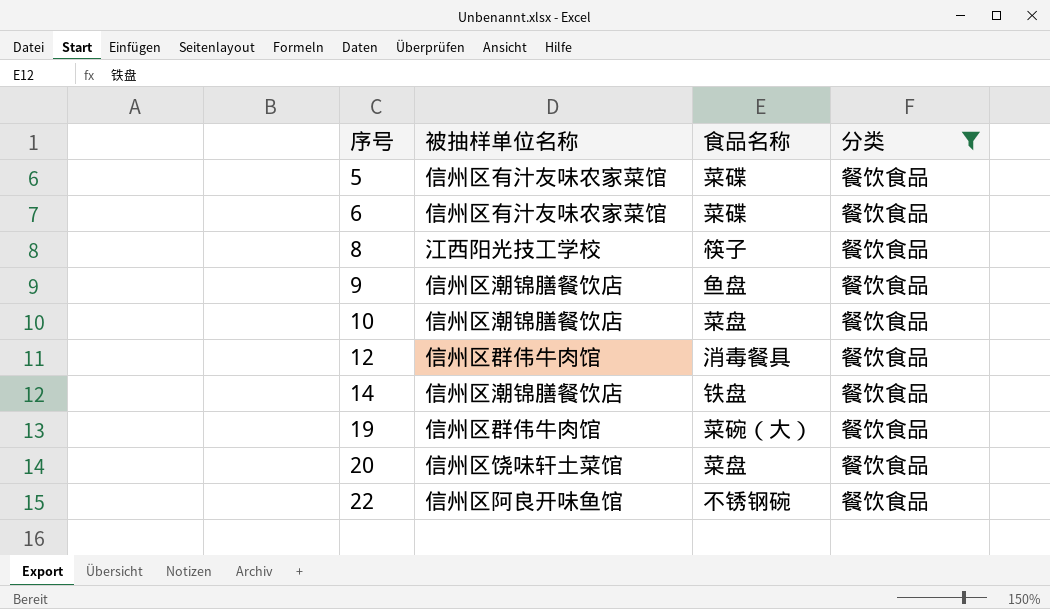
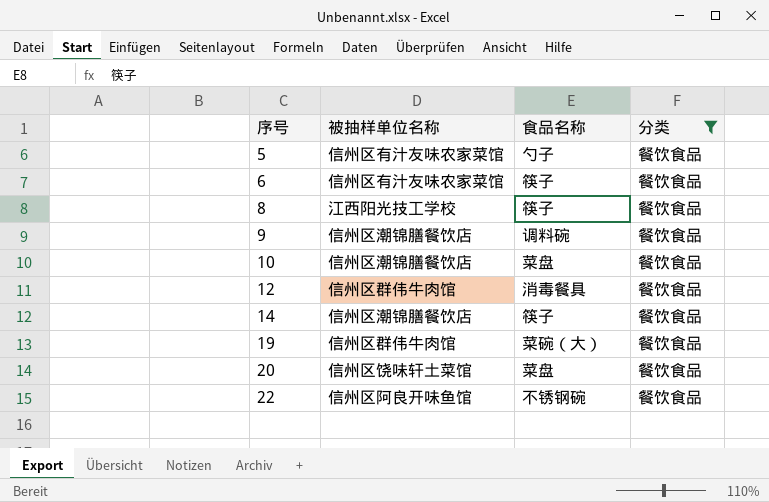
5 | 食品名称: 菜碟 -> 勺子
6 | 食品名称: 菜碟 -> 筷子
9 | 食品名称: 鱼盘 -> 调料碗
14 | 食品名称: 铁盘 -> 筷子

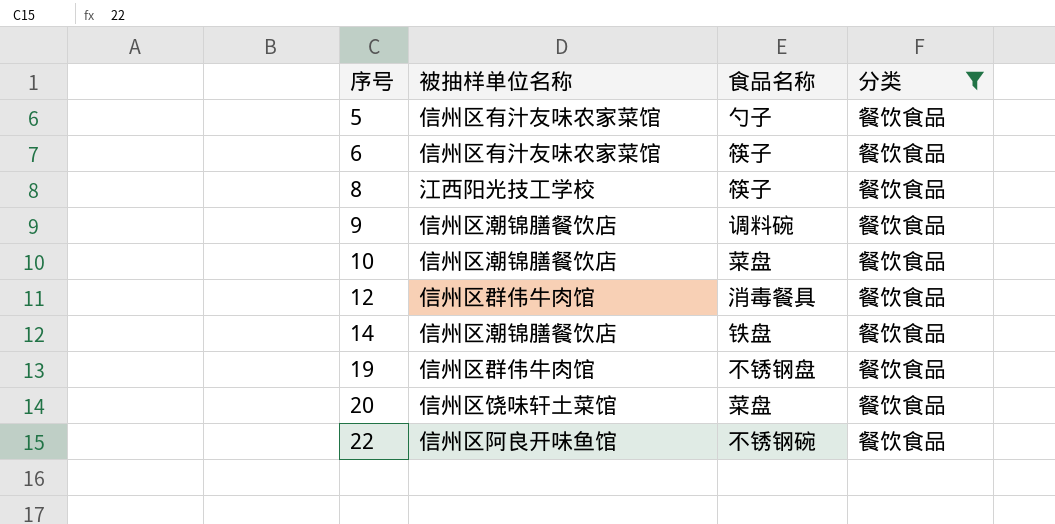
14 | 食品名称: 筷子 -> 铁盘
19 | 食品名称: 菜碗（大） -> 不锈钢盘

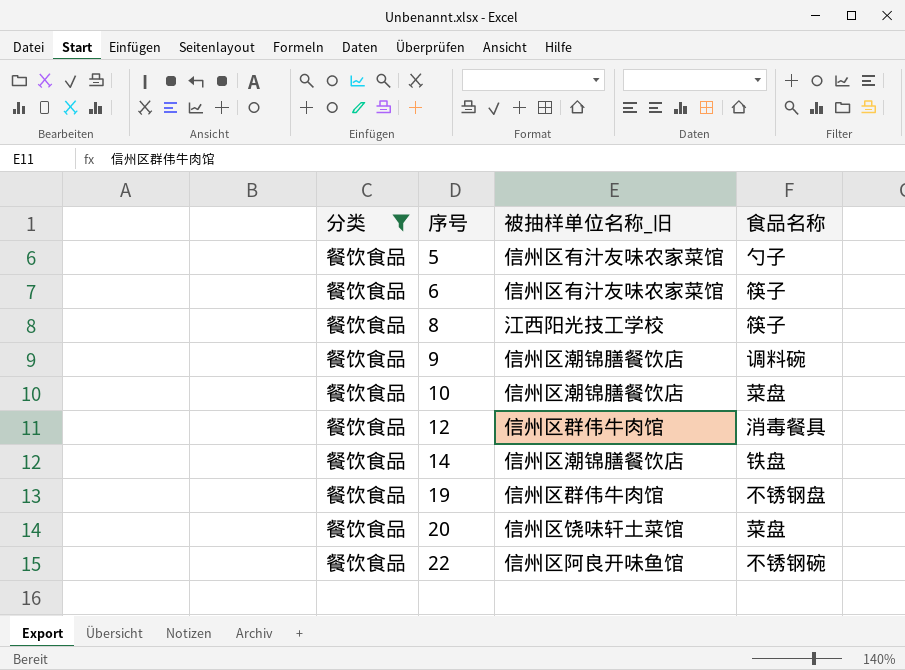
column 分类 | position: 4 -> 1
column name: 被抽样单位名称 -> 被抽样单位名称_旧

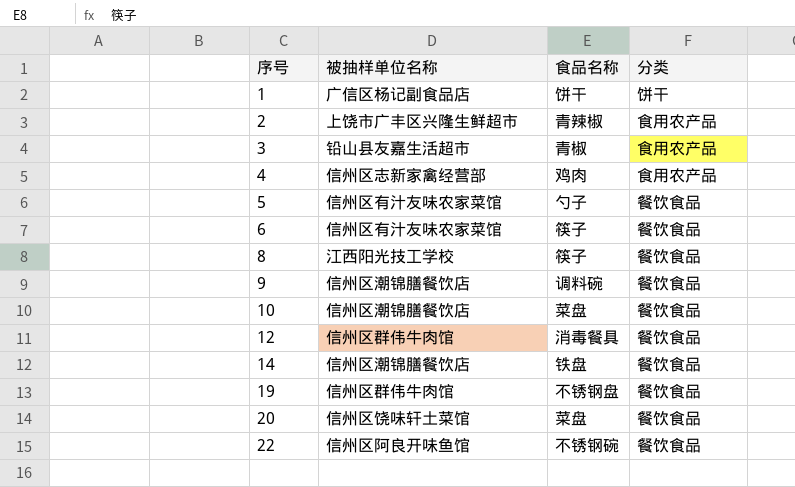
filter: 分类 = 餐饮食品 -> none
column name: 被抽样单位名称_旧 -> 被抽样单位名称
column 分类 | position: 1 -> 4

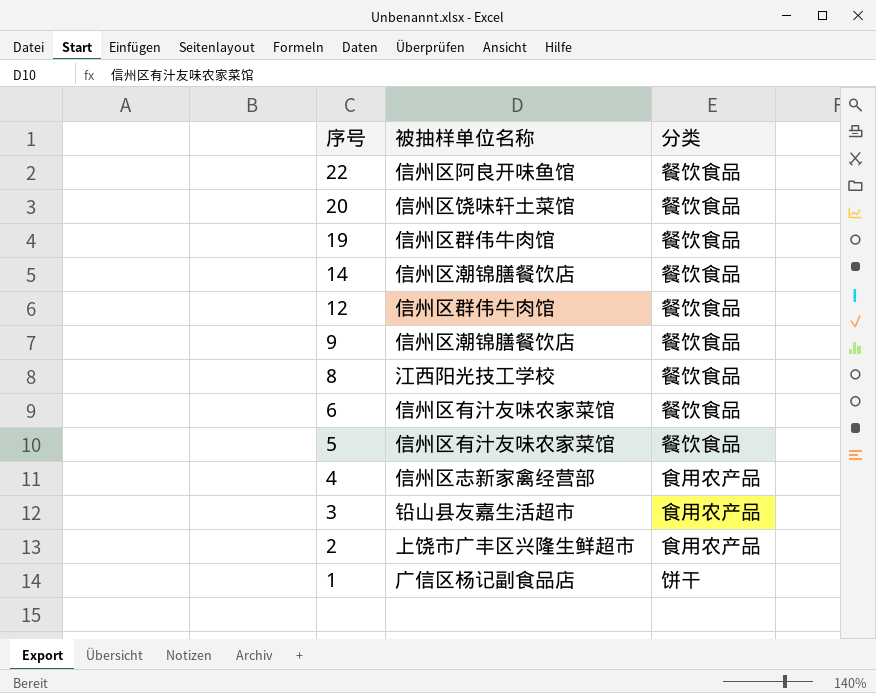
row order: 序号 ascending -> 序号 descending
column 食品名称 | position: 3 -> none
row 10: 信州区潮锦膳餐饮店 | 菜盘 | 餐饮食品 -> none

